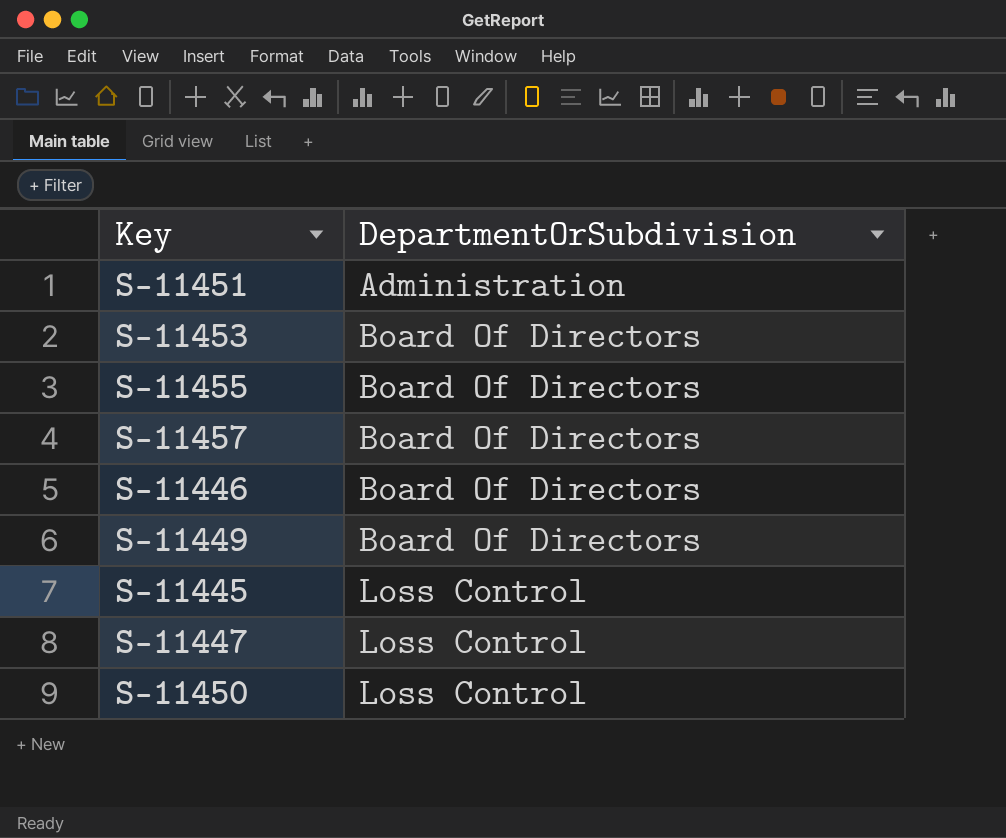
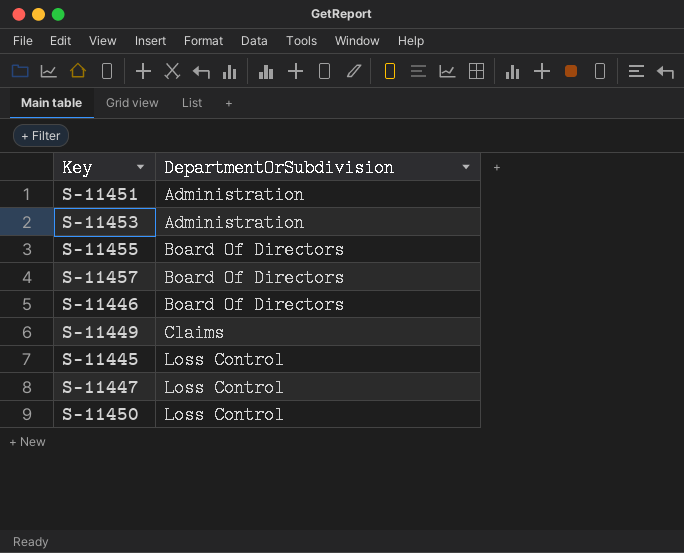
S-11453 | DepartmentOrSubdivision: Board Of Directors -> Administration
S-11449 | DepartmentOrSubdivision: Board Of Directors -> Claims

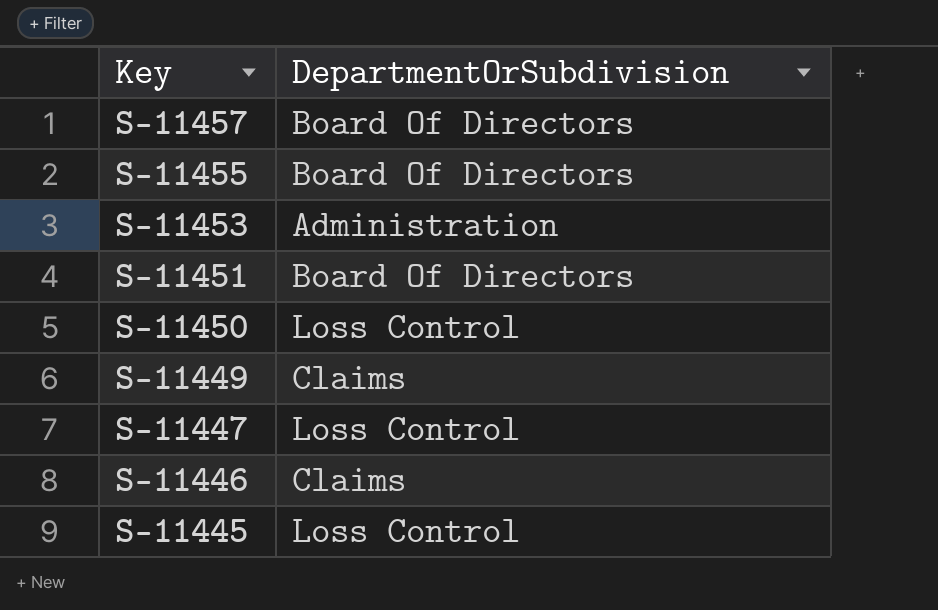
row order: DepartmentOrSubdivision ascending -> Key descending
S-11451 | DepartmentOrSubdivision: Administration -> Board Of Directors
S-11446 | DepartmentOrSubdivision: Board Of Directors -> Claims

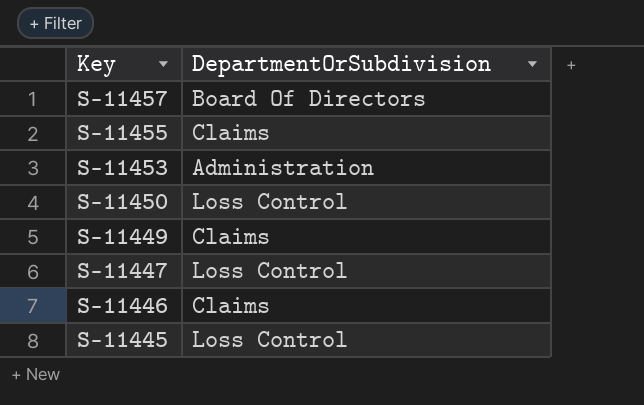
row S-11451: Board Of Directors -> none
S-11455 | DepartmentOrSubdivision: Board Of Directors -> Claims

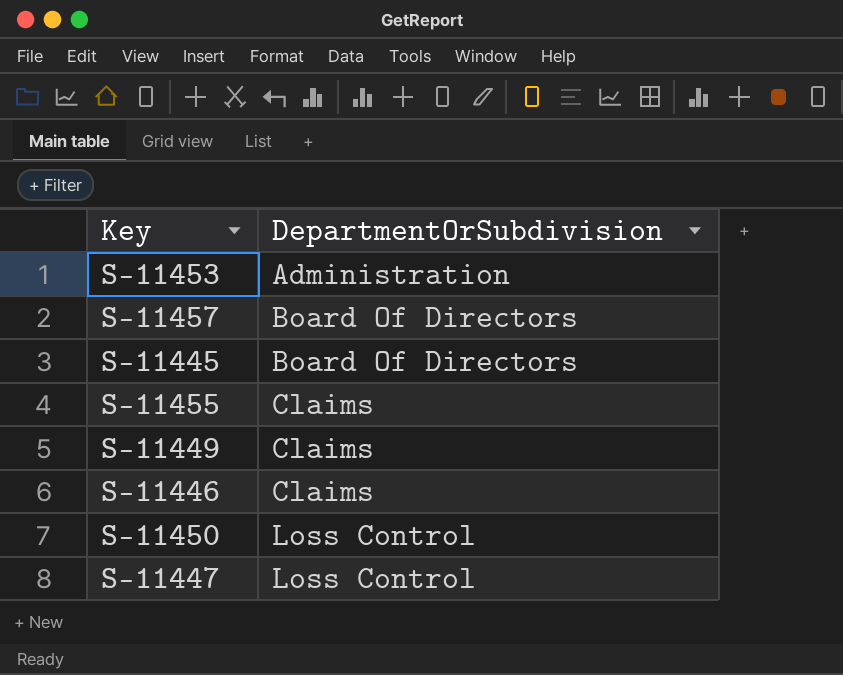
row order: Key descending -> DepartmentOrSubdivision ascending
S-11445 | DepartmentOrSubdivision: Loss Control -> Board Of Directors

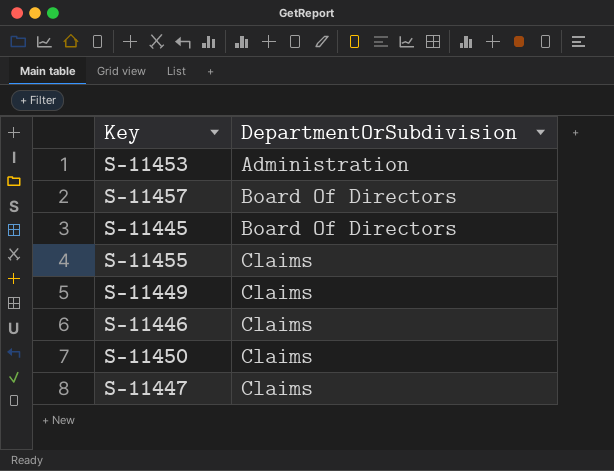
S-11450 | DepartmentOrSubdivision: Loss Control -> Claims
S-11447 | DepartmentOrSubdivision: Loss Control -> Claims

